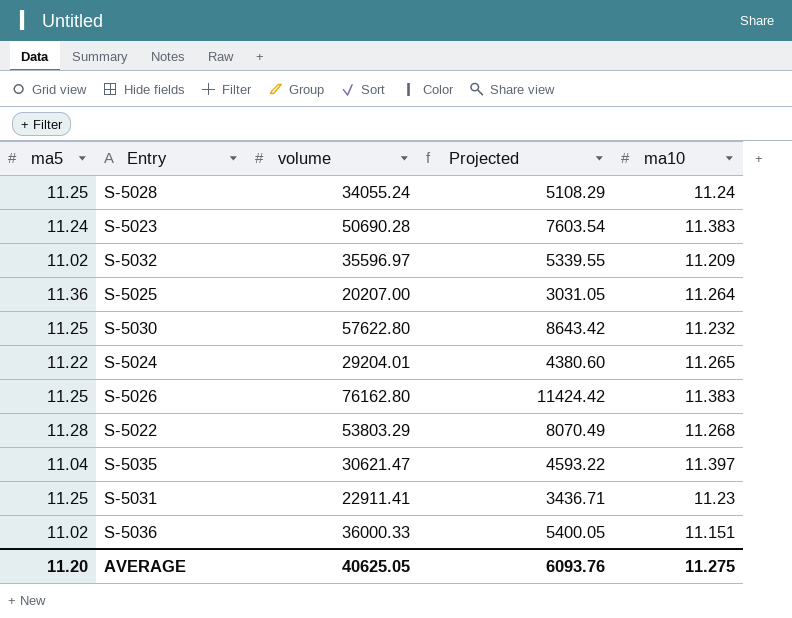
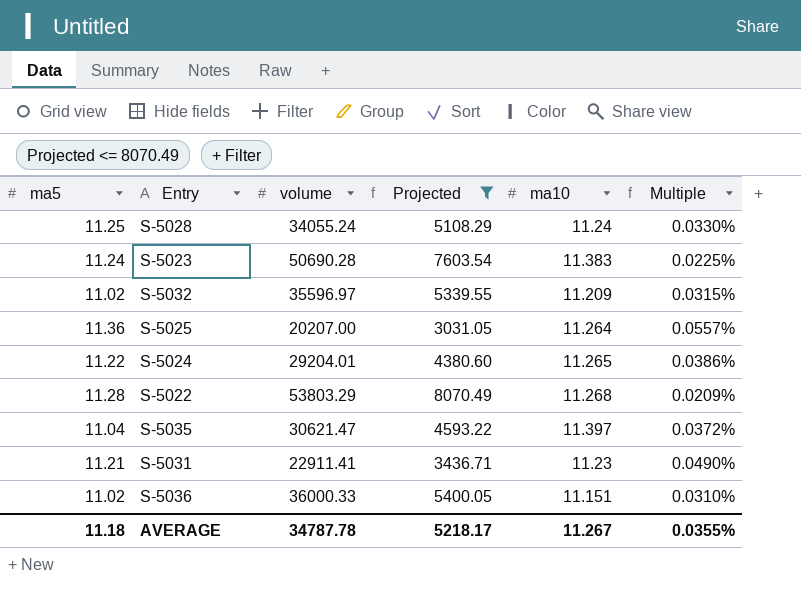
filter: none -> Projected <= 8070.49
column Multiple | formula: none -> [ma10] / [volume]
S-5031 | ma5: 11.25 -> 11.21
AVERAGE | ma5: 11.20 -> 11.18
AVERAGE | volume: 40625.05 -> 34787.78
AVERAGE | Projected: 6093.76 -> 5218.17
AVERAGE | ma10: 11.275 -> 11.267

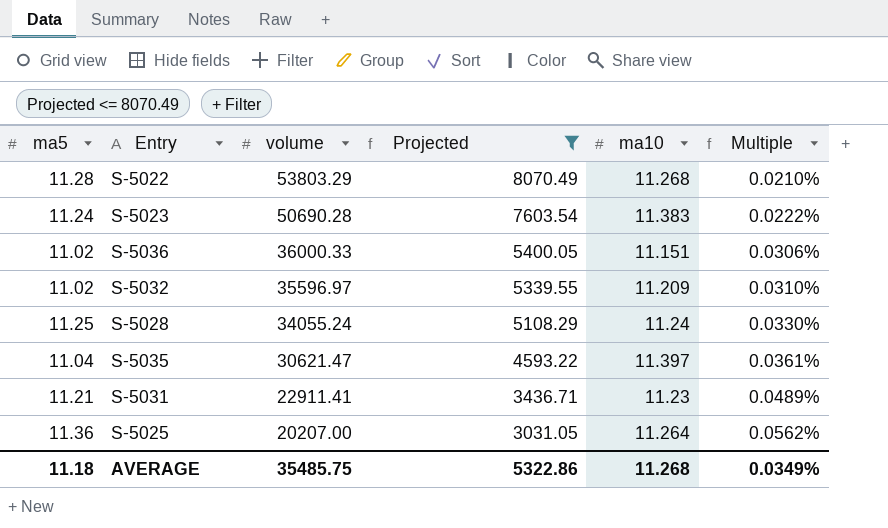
row order: none -> volume descending
column Multiple | formula: [ma10] / [volume] -> [ma5] / [volume]
row S-5024: 11.22 | 29204.01 | 4380.60 | 11.265 | 0.0386% -> none
AVERAGE | volume: 34787.78 -> 35485.75
AVERAGE | Projected: 5218.17 -> 5322.86
AVERAGE | ma10: 11.267 -> 11.268
AVERAGE | Multiple: 0.0355% -> 0.0349%

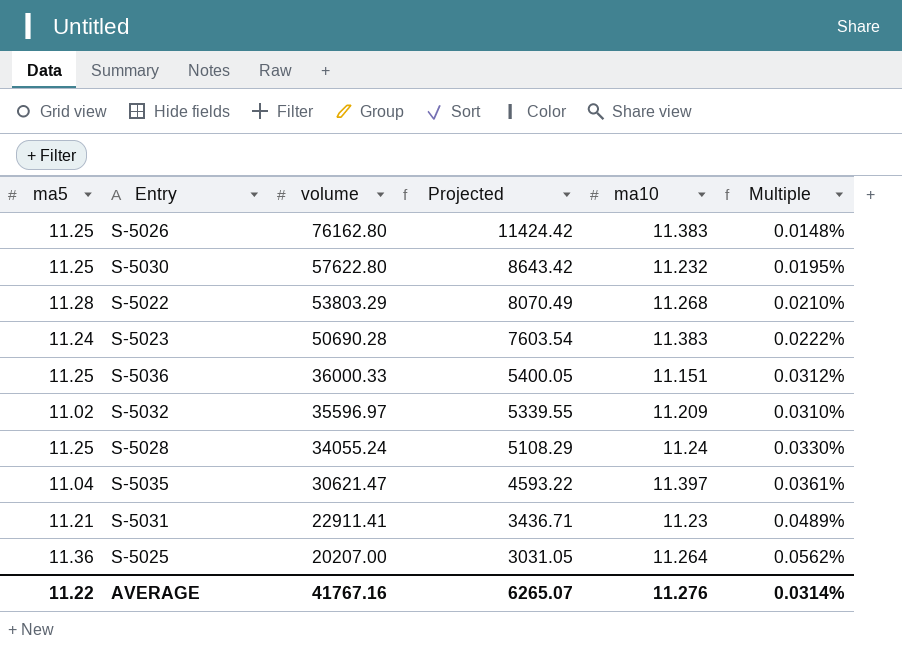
filter: Projected <= 8070.49 -> none
S-5036 | ma5: 11.02 -> 11.25
S-5036 | Multiple: 0.0306% -> 0.0312%
AVERAGE | ma5: 11.18 -> 11.22
AVERAGE | volume: 35485.75 -> 41767.16
AVERAGE | Projected: 5322.86 -> 6265.07
AVERAGE | ma10: 11.268 -> 11.276
AVERAGE | Multiple: 0.0349% -> 0.0314%

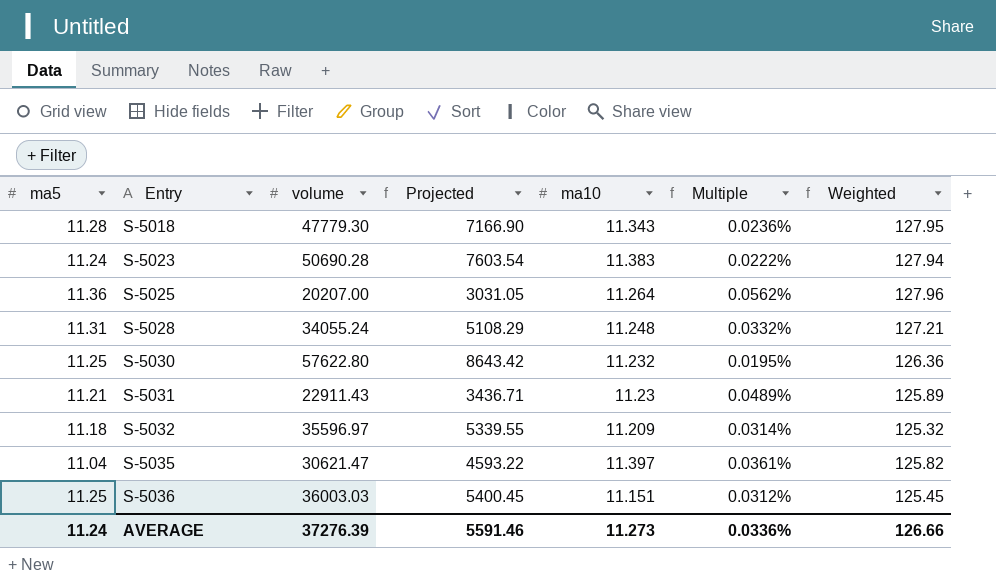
row order: volume descending -> Entry ascending
column Weighted | formula: none -> [ma5] * [ma10]
row S-5026: 11.25 | 76162.80 | 11424.42 | 11.383 | 0.0148% -> none
row S-5022: 11.28 | 53803.29 | 8070.49 | 11.268 | 0.0210% -> none
row S-5018: none -> 11.28 | 47779.30 | 7166.90 | 11.343 | 0.0236% | 127.95
S-5028 | ma5: 11.25 -> 11.31
S-5028 | ma10: 11.24 -> 11.248
S-5028 | Multiple: 0.0330% -> 0.0332%
S-5031 | volume: 22911.41 -> 22911.43
S-5032 | ma5: 11.02 -> 11.18
S-5032 | Multiple: 0.0310% -> 0.0314%
S-5036 | volume: 36000.33 -> 36003.03
S-5036 | Projected: 5400.05 -> 5400.45
AVERAGE | ma5: 11.22 -> 11.24
AVERAGE | volume: 41767.16 -> 37276.39
AVERAGE | Projected: 6265.07 -> 5591.46
AVERAGE | ma10: 11.276 -> 11.273
AVERAGE | Multiple: 0.0314% -> 0.0336%

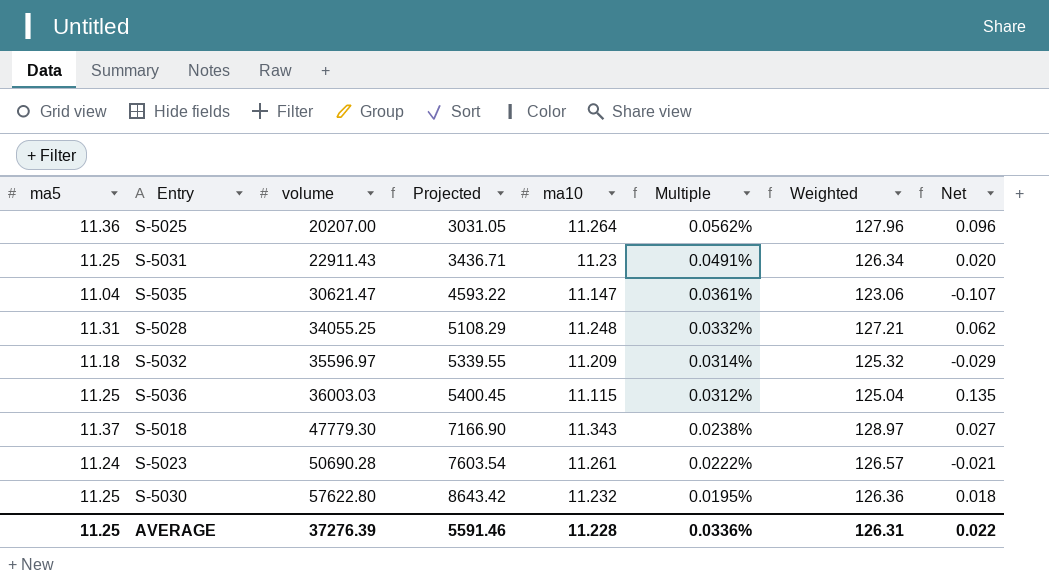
row order: Entry ascending -> volume ascending
column Net | formula: none -> [ma5] - [ma10]
S-5031 | ma5: 11.21 -> 11.25
S-5031 | Multiple: 0.0489% -> 0.0491%
S-5031 | Weighted: 125.89 -> 126.34
S-5035 | ma10: 11.397 -> 11.147
S-5035 | Weighted: 125.82 -> 123.06
S-5028 | volume: 34055.24 -> 34055.25
S-5036 | ma10: 11.151 -> 11.115
S-5036 | Weighted: 125.45 -> 125.04
S-5018 | ma5: 11.28 -> 11.37
S-5018 | Multiple: 0.0236% -> 0.0238%
S-5018 | Weighted: 127.95 -> 128.97
S-5023 | ma10: 11.383 -> 11.261
S-5023 | Weighted: 127.94 -> 126.57
AVERAGE | ma5: 11.24 -> 11.25
AVERAGE | ma10: 11.273 -> 11.228
AVERAGE | Weighted: 126.66 -> 126.31

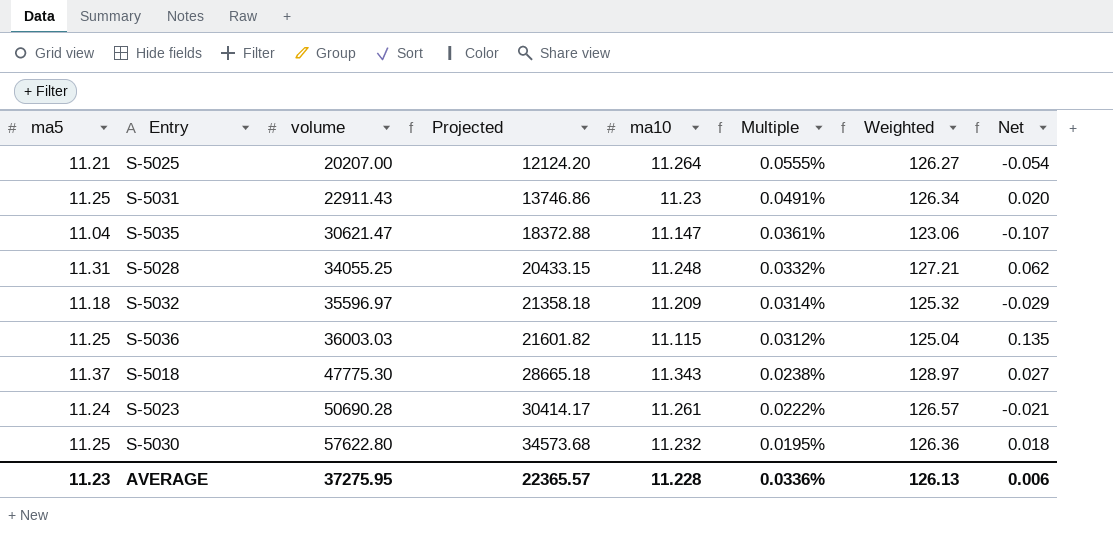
column Projected | formula: [volume] * 0.15 -> [volume] * 0.6
S-5025 | ma5: 11.36 -> 11.21
S-5025 | Multiple: 0.0562% -> 0.0555%
S-5025 | Weighted: 127.96 -> 126.27
S-5025 | Net: 0.096 -> -0.054
S-5018 | volume: 47779.30 -> 47775.30
AVERAGE | ma5: 11.25 -> 11.23
AVERAGE | volume: 37276.39 -> 37275.95
AVERAGE | Projected: 5591.46 -> 22365.57
AVERAGE | Weighted: 126.31 -> 126.13
AVERAGE | Net: 0.022 -> 0.006

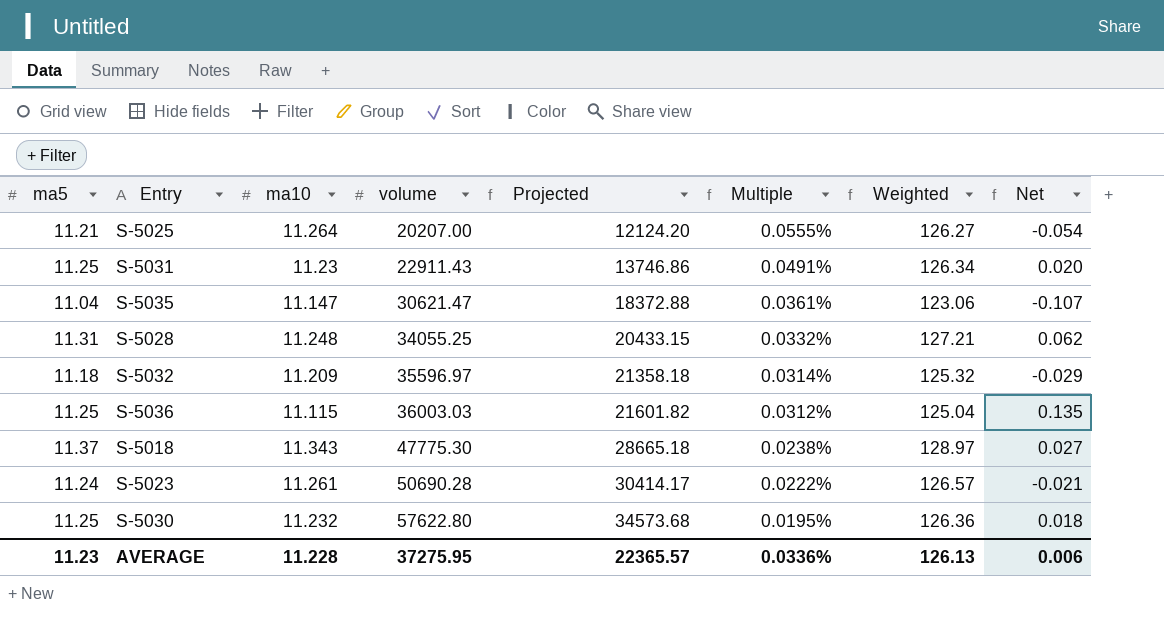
column ma10 | position: 5 -> 3

